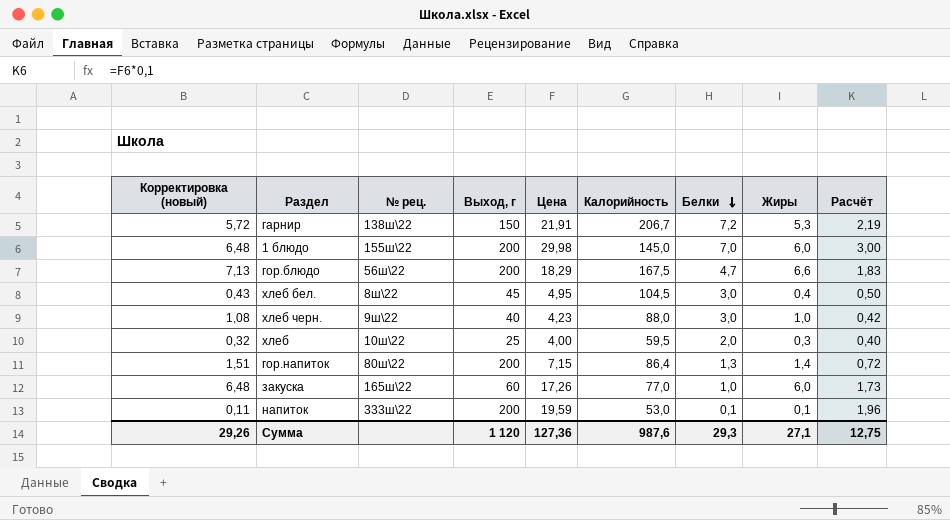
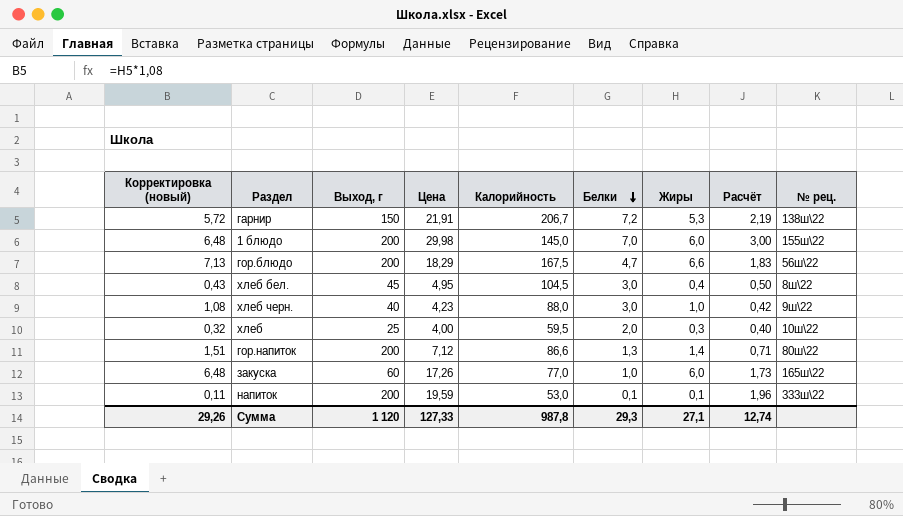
column № рец. | position: 3 -> 9
гор.напиток | Цена: 7,15 -> 7,12
гор.напиток | Калорийность: 86,4 -> 86,6
гор.напиток | Расчёт: 0,72 -> 0,71
Сумма | Цена: 127,36 -> 127,33
Сумма | Калорийность: 987,6 -> 987,8
Сумма | Расчёт: 12,75 -> 12,74

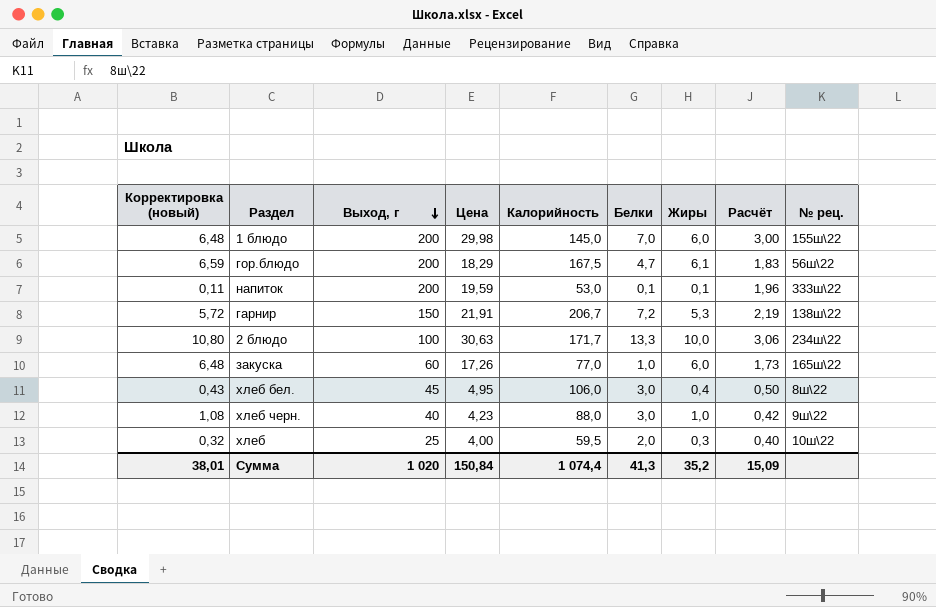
row order: Белки descending -> Выход, г descending
row гор.напиток: 1,51 | 200 | 7,12 | 86,6 | 1,3 | 1,4 | 0,71 | 80ш\22 -> none
гор.блюдо | Корректировка (новый): 7,13 -> 6,59
гор.блюдо | Жиры: 6,6 -> 6,1
row 2 блюдо: none -> 10,80 | 100 | 30,63 | 171,7 | 13,3 | 10,0 | 3,06 | 234ш\22
хлеб бел. | Калорийность: 104,5 -> 106,0
Сумма | Корректировка (новый): 29,26 -> 38,01
Сумма | Выход, г: 1 120 -> 1 020
Сумма | Цена: 127,33 -> 150,84
Сумма | Калорийность: 987,8 -> 1 074,4
Сумма | Белки: 29,3 -> 41,3
Сумма | Жиры: 27,1 -> 35,2
Сумма | Расчёт: 12,74 -> 15,09

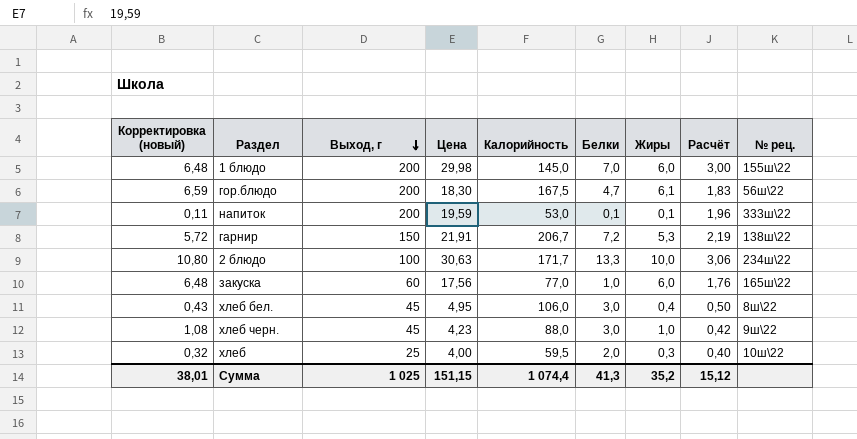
гор.блюдо | Цена: 18,29 -> 18,30
закуска | Цена: 17,26 -> 17,56
закуска | Расчёт: 1,73 -> 1,76
хлеб черн. | Выход, г: 40 -> 45
Сумма | Выход, г: 1 020 -> 1 025
Сумма | Цена: 150,84 -> 151,15
Сумма | Расчёт: 15,09 -> 15,12

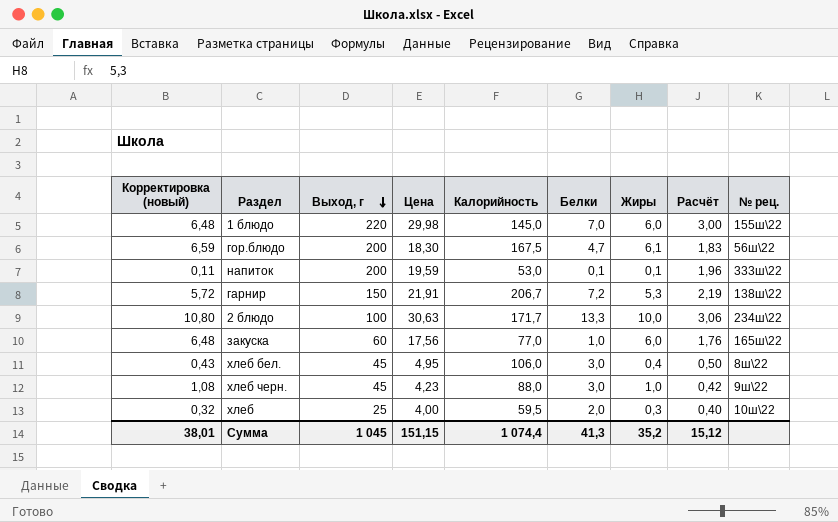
1 блюдо | Выход, г: 200 -> 220
Сумма | Выход, г: 1 025 -> 1 045

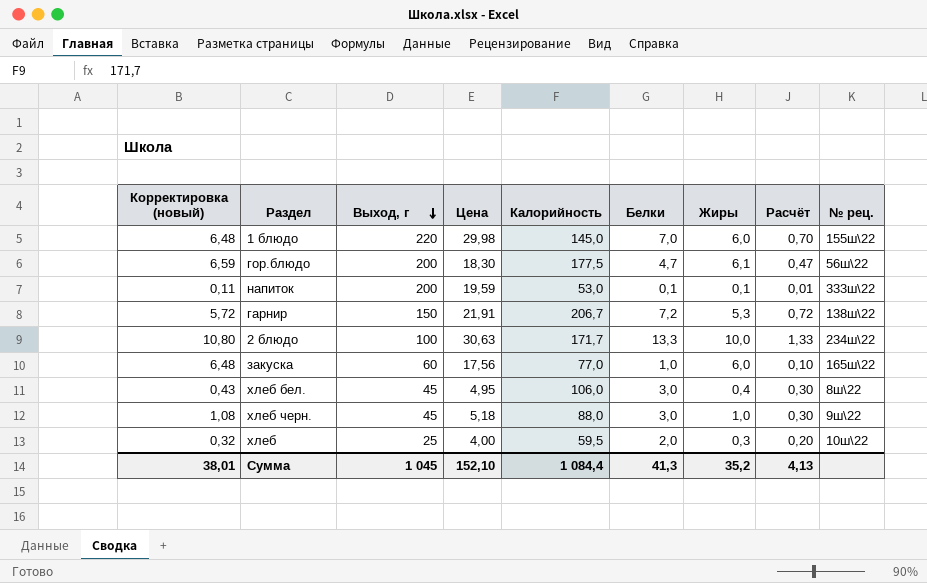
column Расчёт | formula: [Цена] * 0,1 -> [Белки] * 0,1
гор.блюдо | Калорийность: 167,5 -> 177,5
хлеб черн. | Цена: 4,23 -> 5,18
Сумма | Цена: 151,15 -> 152,10
Сумма | Калорийность: 1 074,4 -> 1 084,4
Сумма | Расчёт: 15,12 -> 4,13

